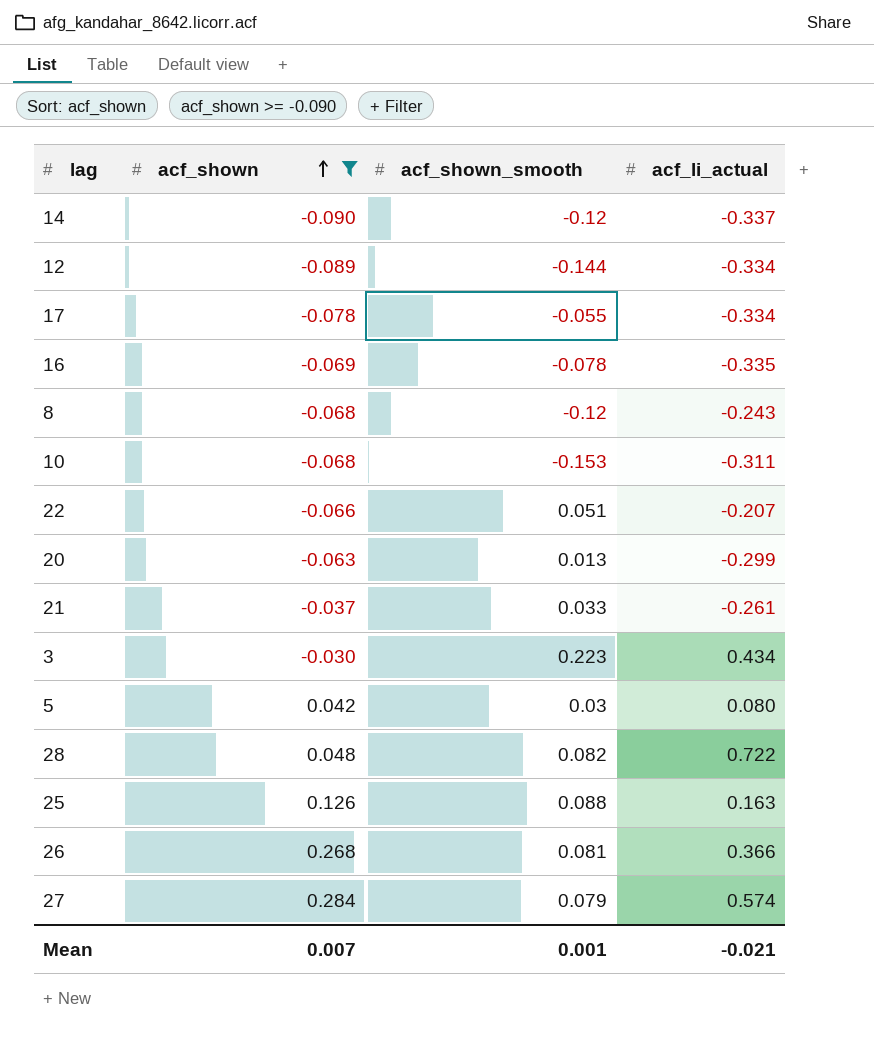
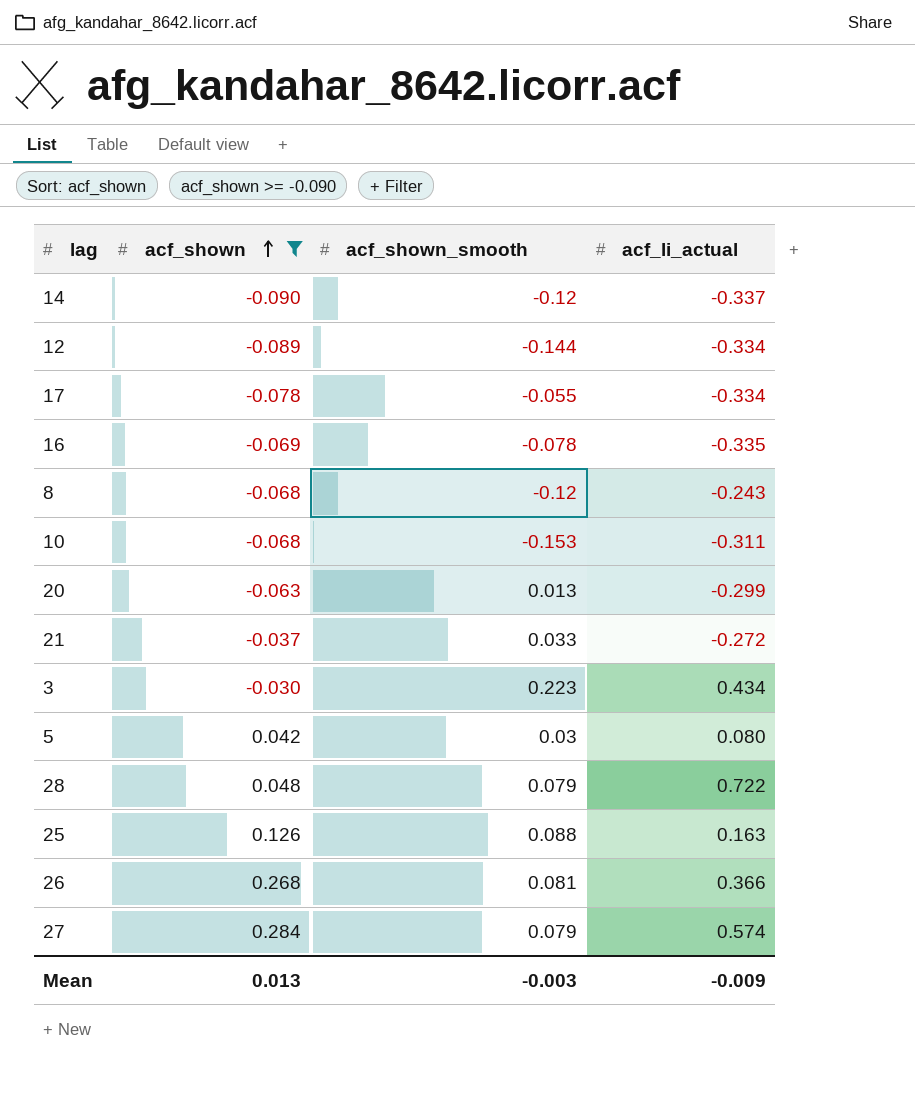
row 22: -0.066 | 0.051 | -0.207 -> none
21 | acf_li_actual: -0.261 -> -0.272
28 | acf_shown_smooth: 0.082 -> 0.079
Mean | acf_shown: 0.007 -> 0.013
Mean | acf_shown_smooth: 0.001 -> -0.003
Mean | acf_li_actual: -0.021 -> -0.009

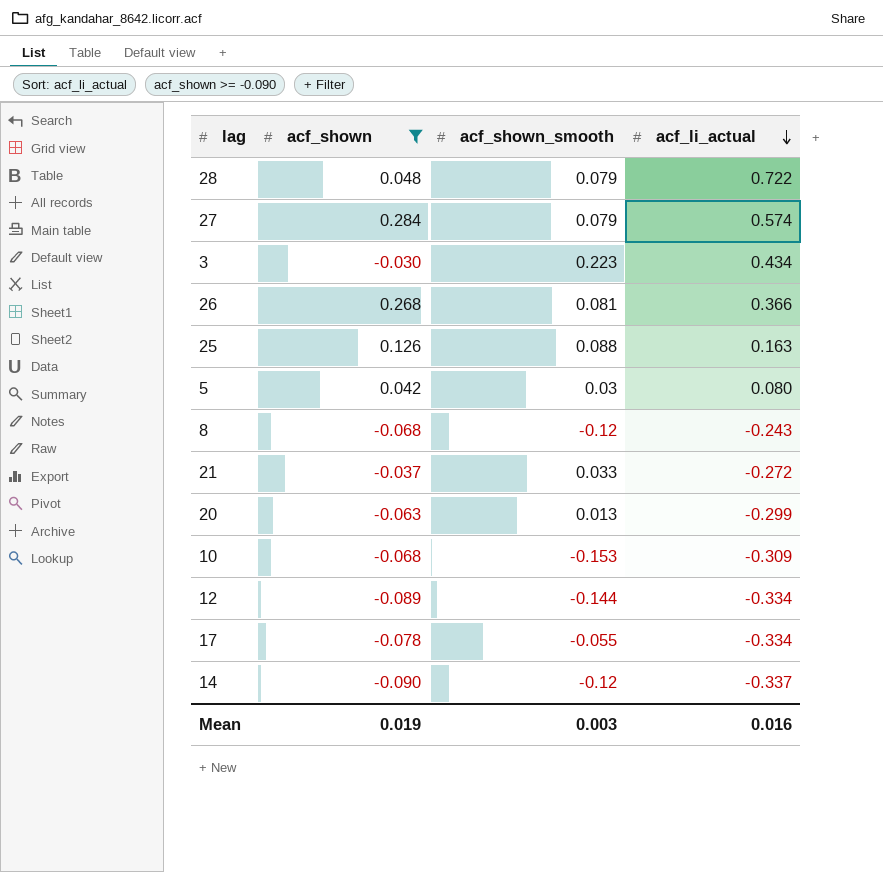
row order: acf_shown ascending -> acf_li_actual descending
row 16: -0.069 | -0.078 | -0.335 -> none
10 | acf_li_actual: -0.311 -> -0.309
Mean | acf_shown: 0.013 -> 0.019
Mean | acf_shown_smooth: -0.003 -> 0.003
Mean | acf_li_actual: -0.009 -> 0.016

